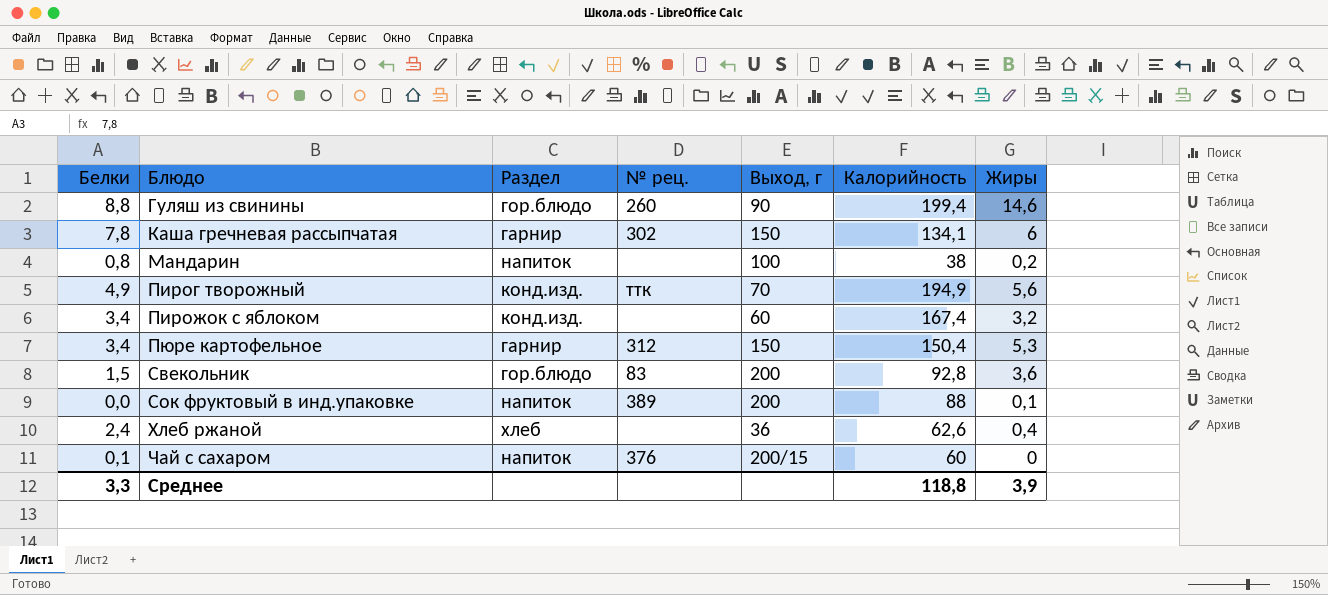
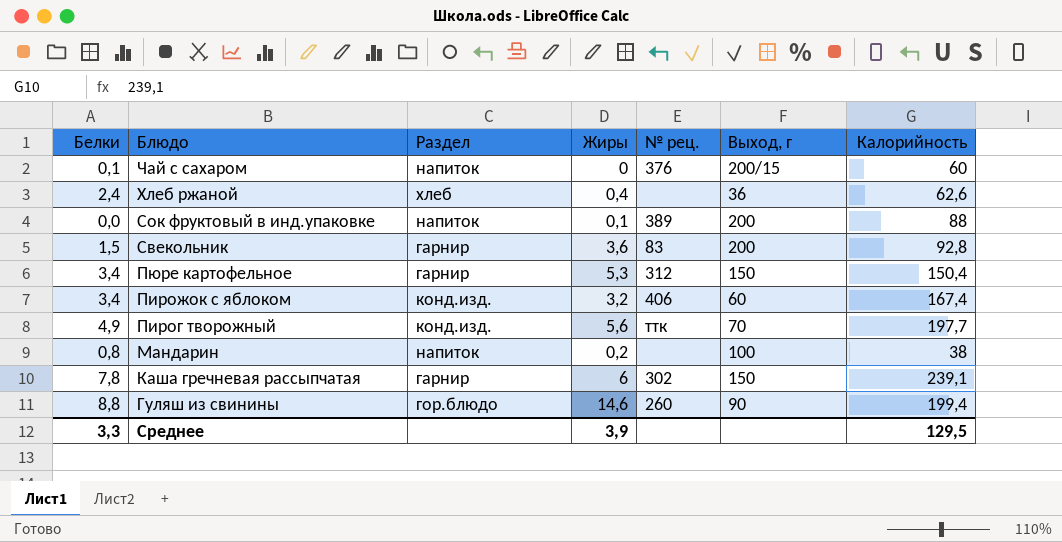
row order: Блюдо ascending -> Блюдо descending
column Жиры | position: 7 -> 4
Свекольник | Раздел: гор.блюдо -> гарнир
Пирожок с яблоком | № рец.: none -> 406
Пирог творожный | Калорийность: 194,9 -> 197,7
Каша гречневая рассыпчатая | Калорийность: 134,1 -> 239,1
Среднее | Калорийность: 118,8 -> 129,5

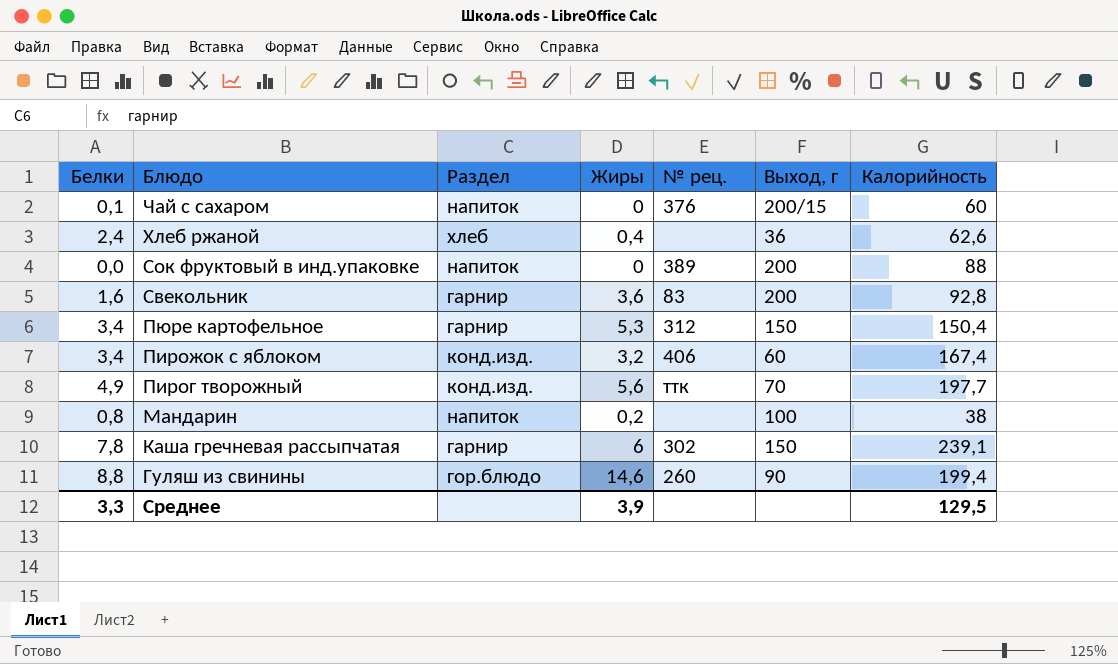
Сок фруктовый в инд.упаковке | Жиры: 0,1 -> 0
Свекольник | Белки: 1,5 -> 1,6

